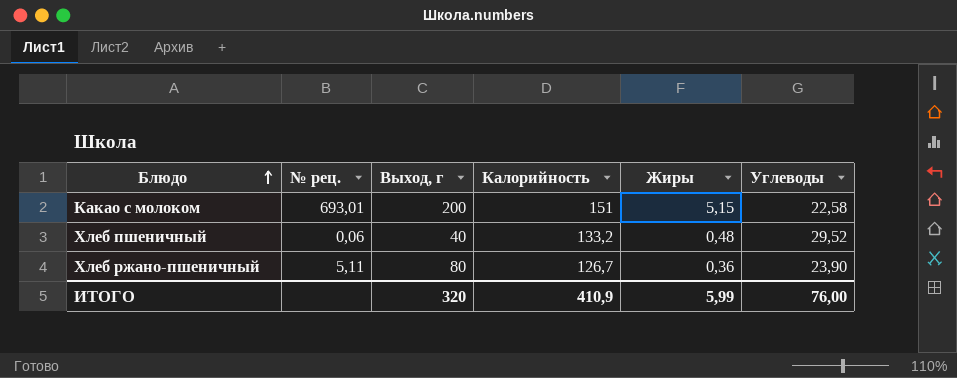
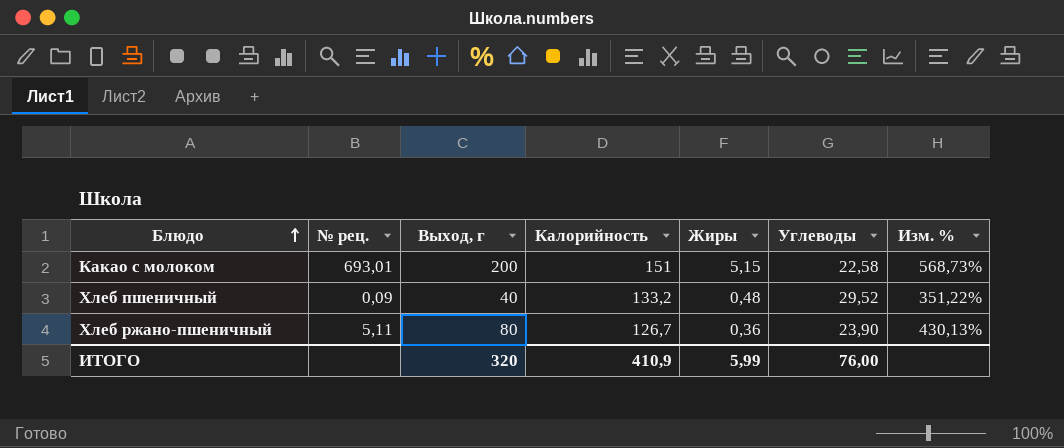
column Изм. % | formula: none -> ([Калорийность] - [Углеводы]) / [Углеводы]
Хлеб пшеничный | № рец.: 0,06 -> 0,09

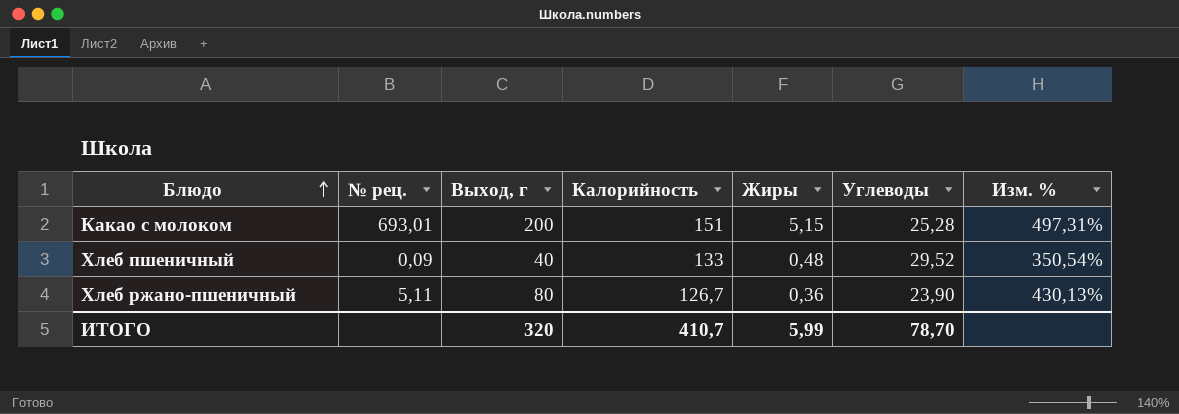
Какао с молоком | Углеводы: 22,58 -> 25,28
Какао с молоком | Изм. %: 568,73% -> 497,31%
Хлеб пшеничный | Калорийность: 133,2 -> 133
Хлеб пшеничный | Изм. %: 351,22% -> 350,54%
ИТОГО | Калорийность: 410,9 -> 410,7
ИТОГО | Углеводы: 76,00 -> 78,70

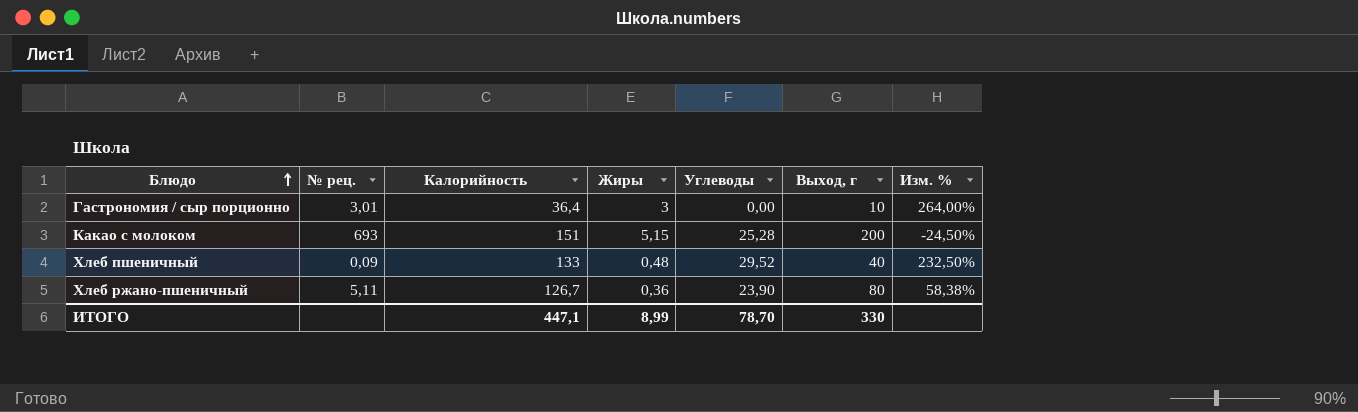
column Выход, г | position: 3 -> 6
column Изм. % | formula: ([Калорийность] - [Углеводы]) / [Углеводы] -> ([Калорийность] - [Выход, г]) / [Выход, г]
row Гастрономия / сыр порционно: none -> 3,01 | 36,4 | 3 | 0,00 | 10 | 264,00%
Какао с молоком | № рец.: 693,01 -> 693
ИТОГО | Калорийность: 410,7 -> 447,1
ИТОГО | Жиры: 5,99 -> 8,99
ИТОГО | Выход, г: 320 -> 330

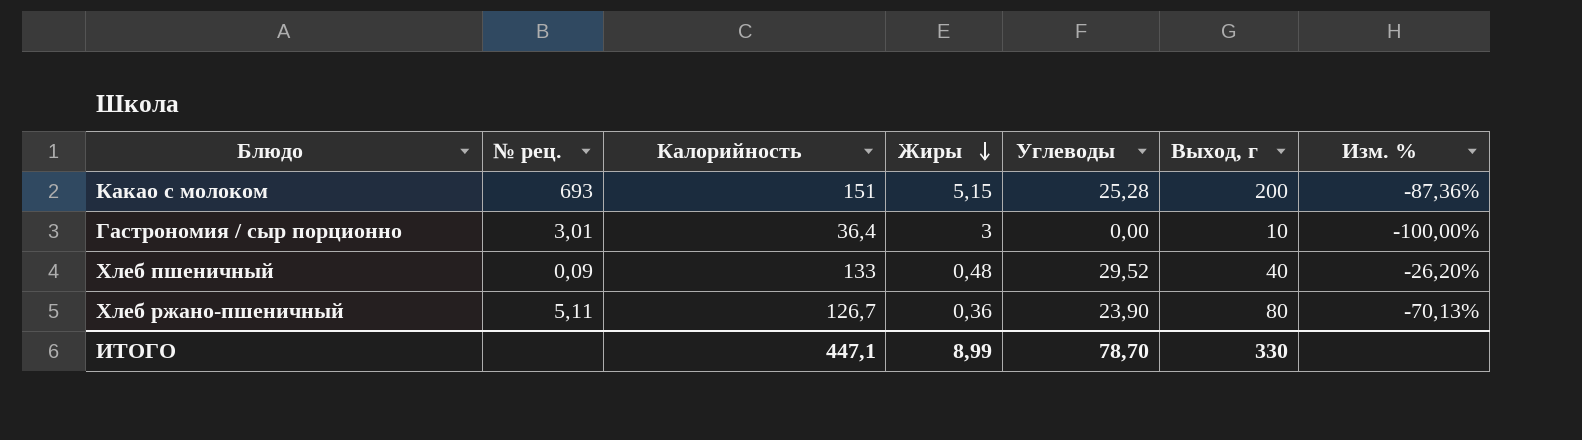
row order: Блюдо ascending -> Жиры descending
column Изм. % | formula: ([Калорийность] - [Выход, г]) / [Выход, г] -> ([Углеводы] - [Выход, г]) / [Выход, г]

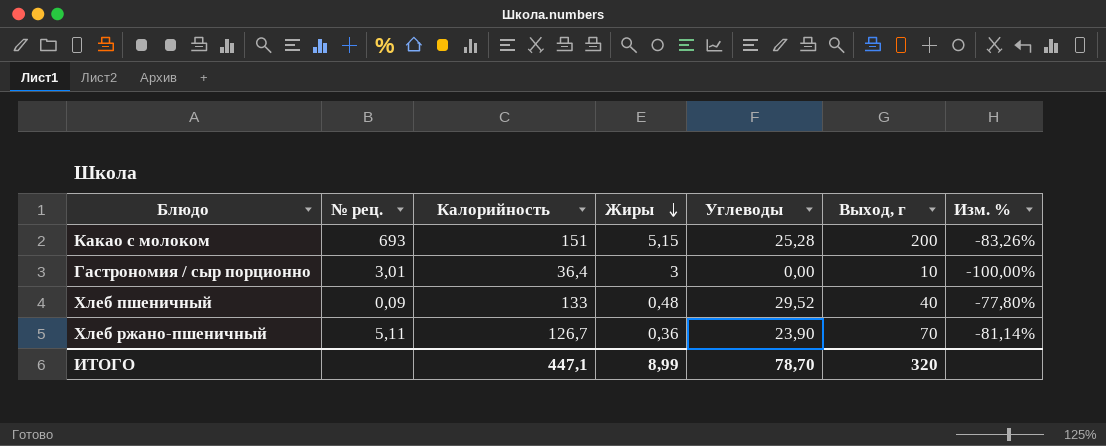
column Изм. % | formula: ([Углеводы] - [Выход, г]) / [Выход, г] -> ([Углеводы] - [Калорийность]) / [Калорийность]
Хлеб ржано-пшеничный | Выход, г: 80 -> 70
ИТОГО | Выход, г: 330 -> 320

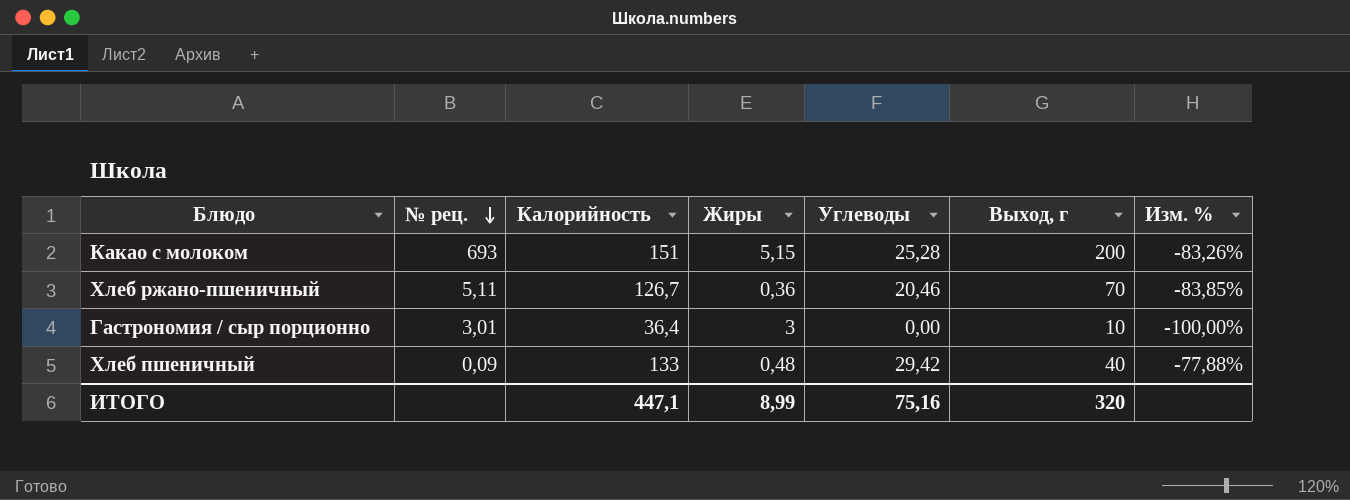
row order: Жиры descending -> № рец. descending
Хлеб ржано-пшеничный | Углеводы: 23,90 -> 20,46
Хлеб ржано-пшеничный | Изм. %: -81,14% -> -83,85%
Хлеб пшеничный | Углеводы: 29,52 -> 29,42
Хлеб пшеничный | Изм. %: -77,80% -> -77,88%
ИТОГО | Углеводы: 78,70 -> 75,16

